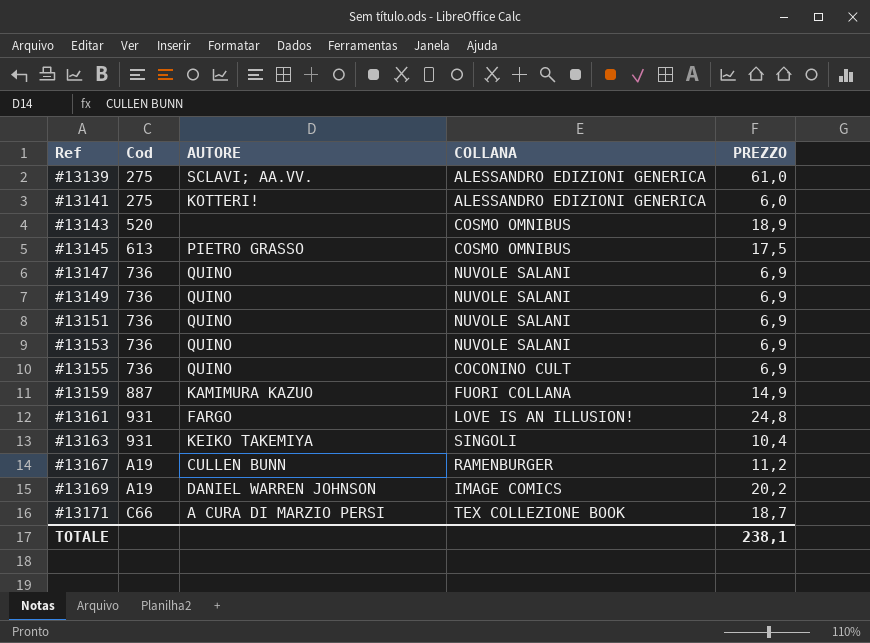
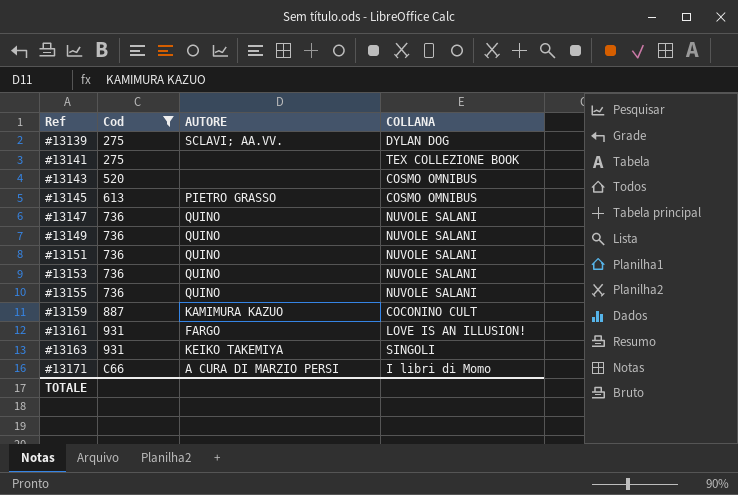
filter: none -> Cod != A19
column PREZZO | position: 5 -> none
#13139 | COLLANA: ALESSANDRO EDIZIONI GENERICA -> DYLAN DOG
#13141 | AUTORE: KOTTERI! -> none
#13141 | COLLANA: ALESSANDRO EDIZIONI GENERICA -> TEX COLLEZIONE BOOK
#13155 | COLLANA: COCONINO CULT -> NUVOLE SALANI
#13159 | COLLANA: FUORI COLLANA -> COCONINO CULT
#13171 | COLLANA: TEX COLLEZIONE BOOK -> I libri di Momo

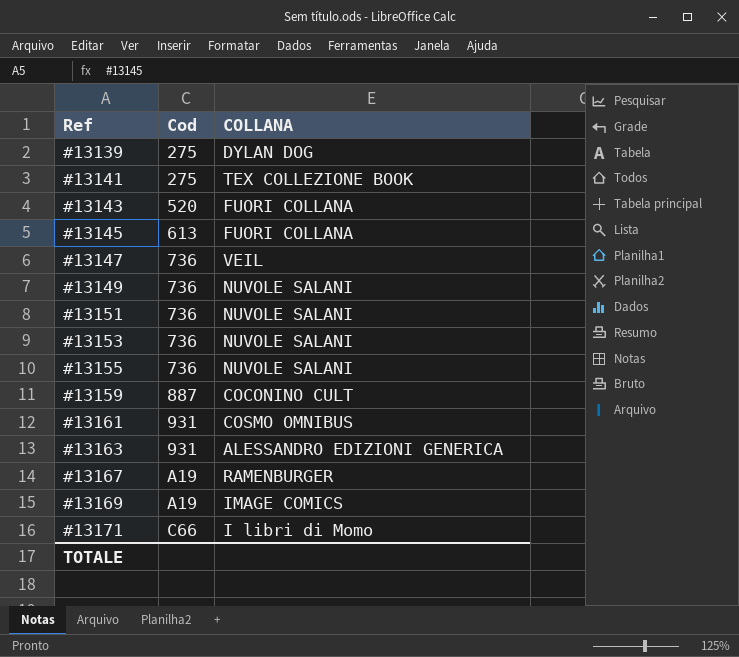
filter: Cod != A19 -> none
column AUTORE | position: 3 -> none
#13143 | COLLANA: COSMO OMNIBUS -> FUORI COLLANA
#13145 | COLLANA: COSMO OMNIBUS -> FUORI COLLANA
#13147 | COLLANA: NUVOLE SALANI -> VEIL
#13161 | COLLANA: LOVE IS AN ILLUSION! -> COSMO OMNIBUS
#13163 | COLLANA: SINGOLI -> ALESSANDRO EDIZIONI GENERICA

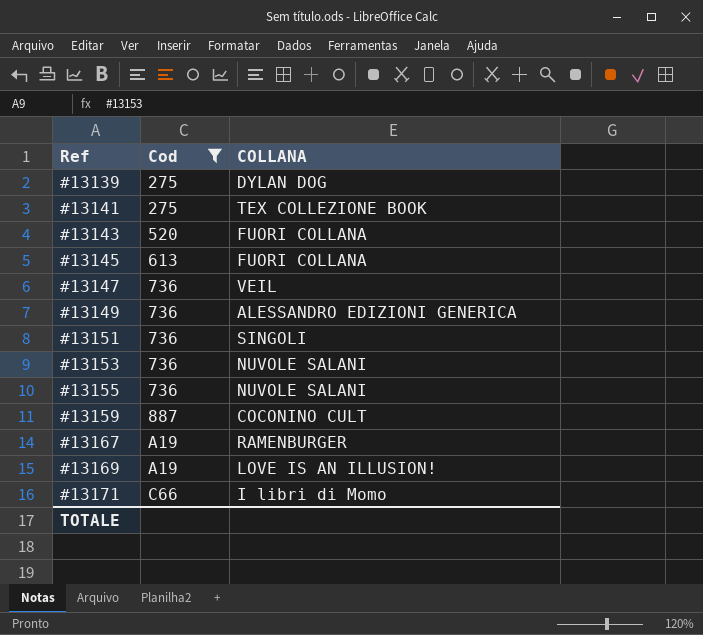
filter: none -> Cod != 931
#13149 | COLLANA: NUVOLE SALANI -> ALESSANDRO EDIZIONI GENERICA
#13151 | COLLANA: NUVOLE SALANI -> SINGOLI
#13169 | COLLANA: IMAGE COMICS -> LOVE IS AN ILLUSION!

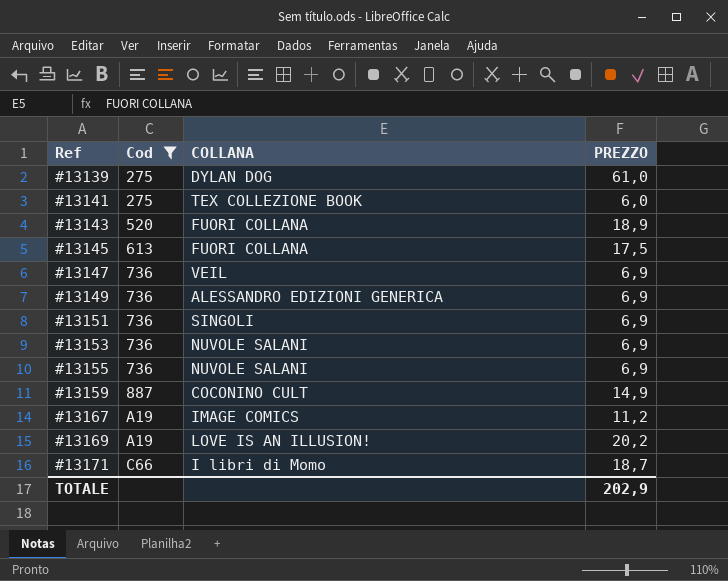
column PREZZO | position: none -> 4
#13167 | COLLANA: RAMENBURGER -> IMAGE COMICS

